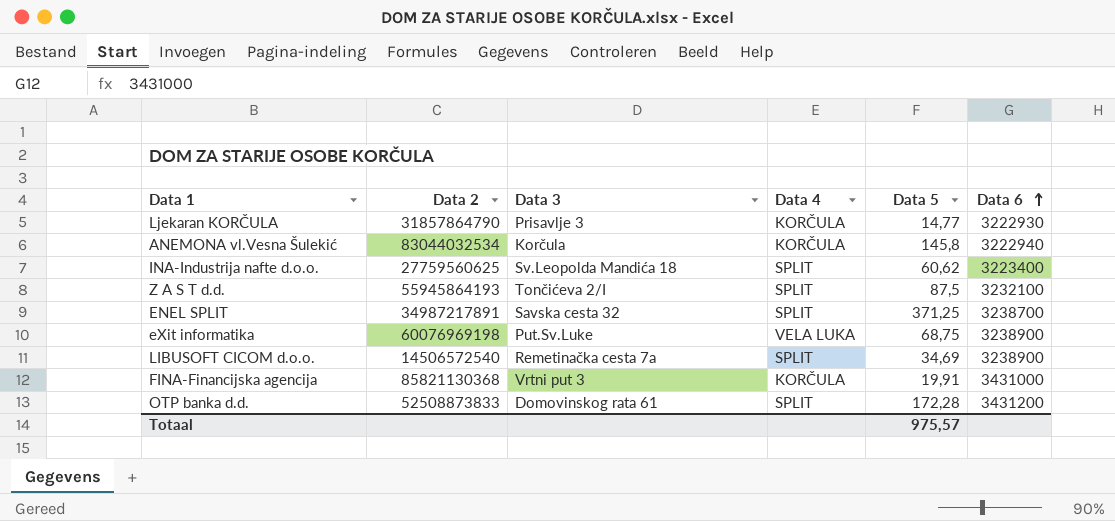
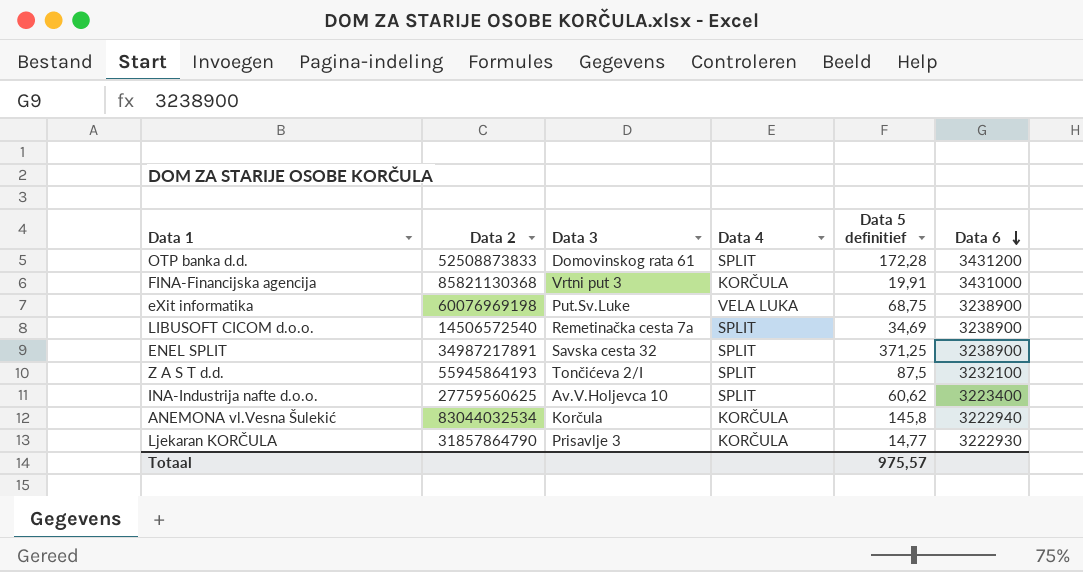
row order: Data 6 ascending -> Data 6 descending
column name: Data 5 -> Data 5 definitief
ENEL SPLIT | Data 6: 3238700 -> 3238900
INA-Industrija nafte d.o.o. | Data 3: Sv.Leopolda Mandića 18 -> Av.V.Holjevca 10

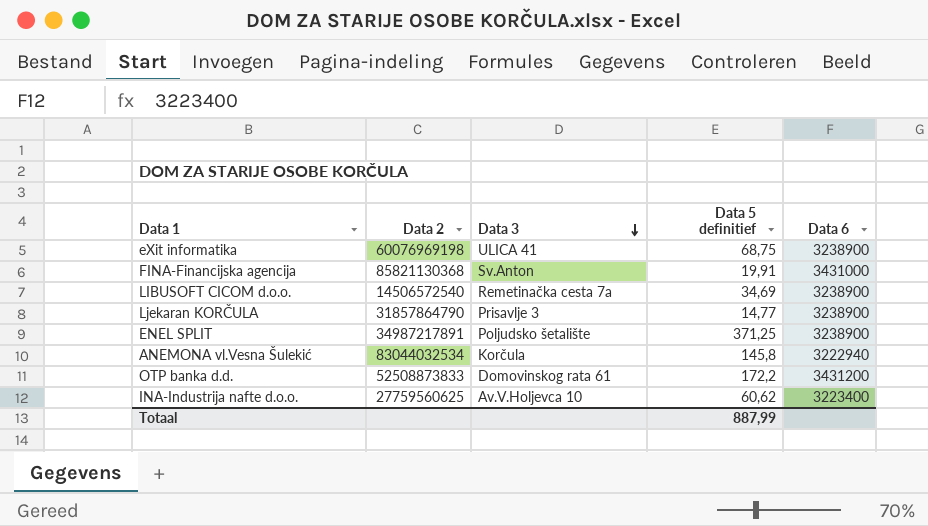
row order: Data 6 descending -> Data 3 descending
column Data 4 | position: 4 -> none
row Z A S T d.d.: 55945864193 | Tončićeva 2/I | SPLIT | 87,5 | 3232100 -> none
eXit informatika | Data 3: Put.Sv.Luke -> ULICA 41
FINA-Financijska agencija | Data 3: Vrtni put 3 -> Sv.Anton
Ljekaran KORČULA | Data 6: 3222930 -> 3238900
ENEL SPLIT | Data 3: Savska cesta 32 -> Poljudsko šetalište
OTP banka d.d. | Data 5 definitief: 172,28 -> 172,2
Totaal | Data 5 definitief: 975,57 -> 887,99

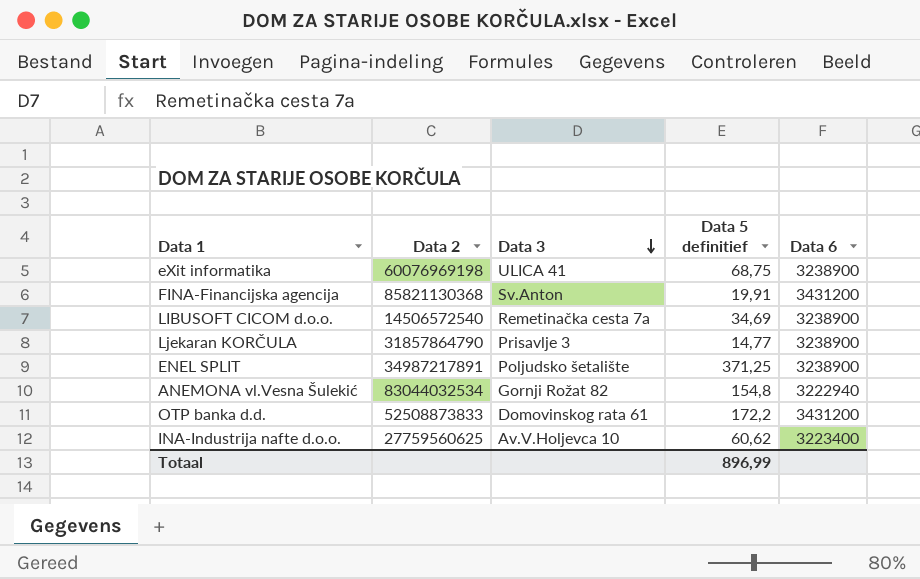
FINA-Financijska agencija | Data 6: 3431000 -> 3431200
ANEMONA vl.Vesna Šulekić | Data 3: Korčula -> Gornji Rožat 82
ANEMONA vl.Vesna Šulekić | Data 5 definitief: 145,8 -> 154,8
Totaal | Data 5 definitief: 887,99 -> 896,99

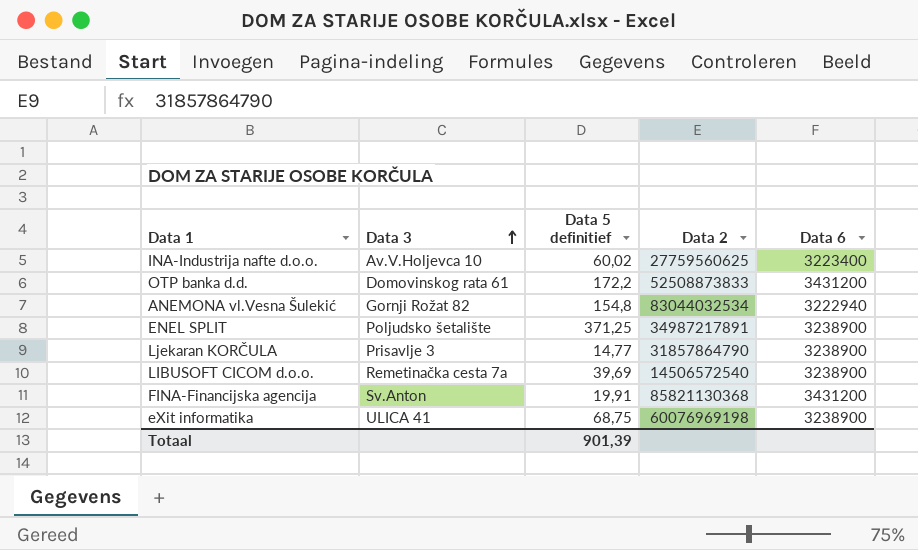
row order: Data 3 descending -> Data 3 ascending
column Data 2 | position: 2 -> 4
INA-Industrija nafte d.o.o. | Data 5 definitief: 60,62 -> 60,02
LIBUSOFT CICOM d.o.o. | Data 5 definitief: 34,69 -> 39,69
Totaal | Data 5 definitief: 896,99 -> 901,39

